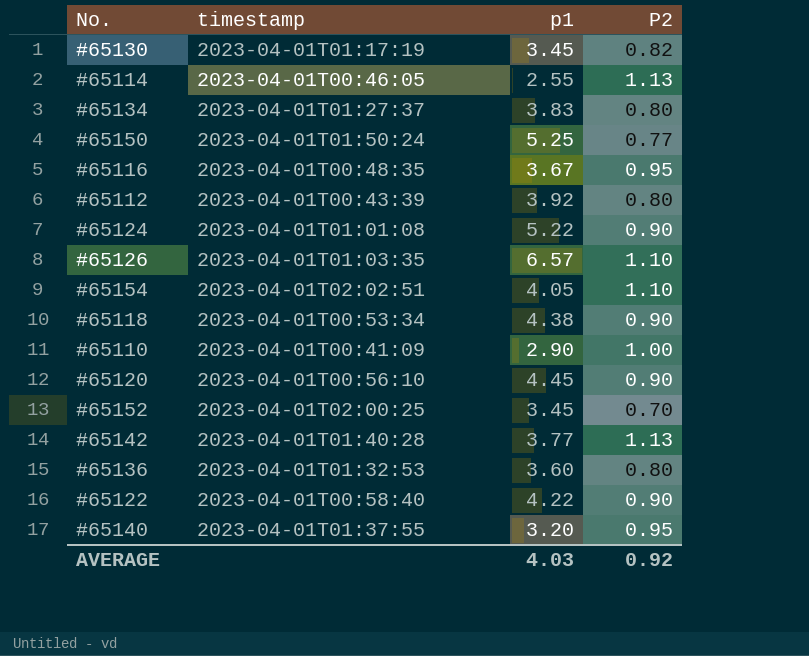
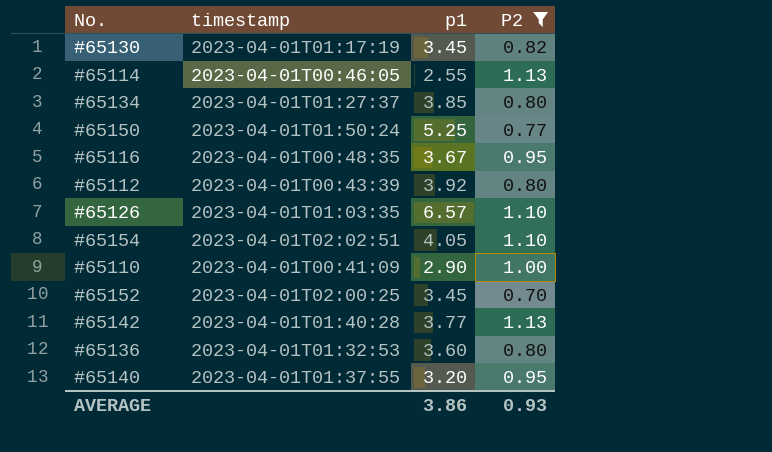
filter: none -> P2 != 0.90
#65134 | p1: 3.83 -> 3.85
AVERAGE | p1: 4.03 -> 3.86
AVERAGE | P2: 0.92 -> 0.93

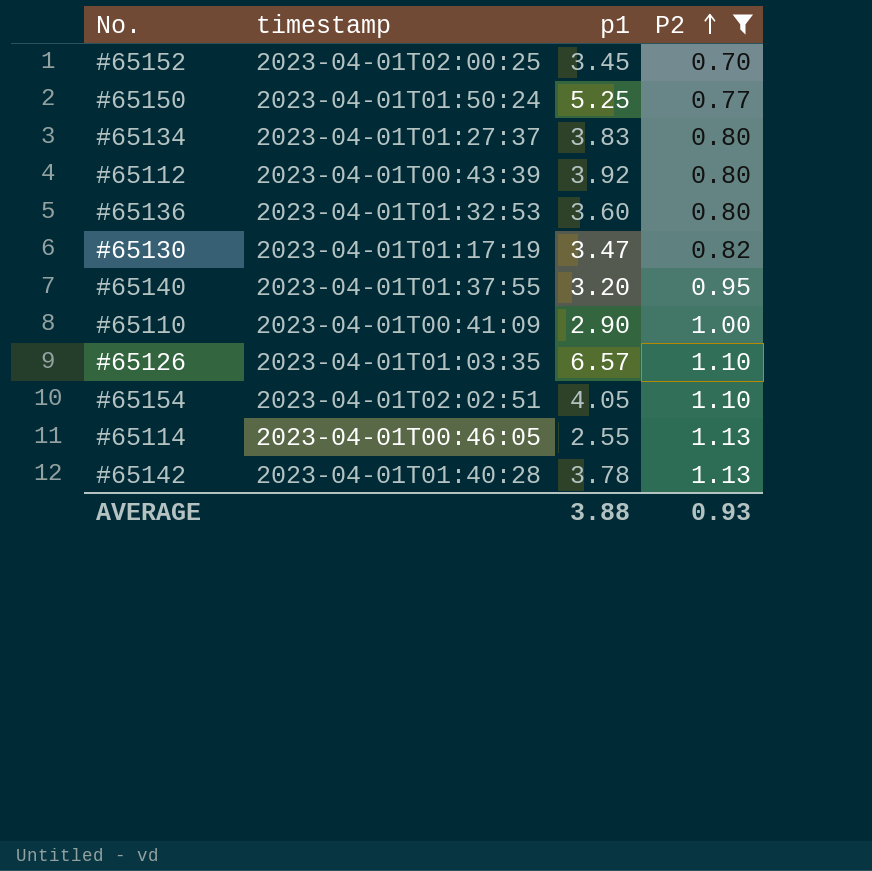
row order: none -> P2 ascending
row #65116: 2023-04-01T00:48:35 | 3.67 | 0.95 -> none
#65134 | p1: 3.85 -> 3.83
#65130 | p1: 3.45 -> 3.47
#65142 | p1: 3.77 -> 3.78
AVERAGE | p1: 3.86 -> 3.88

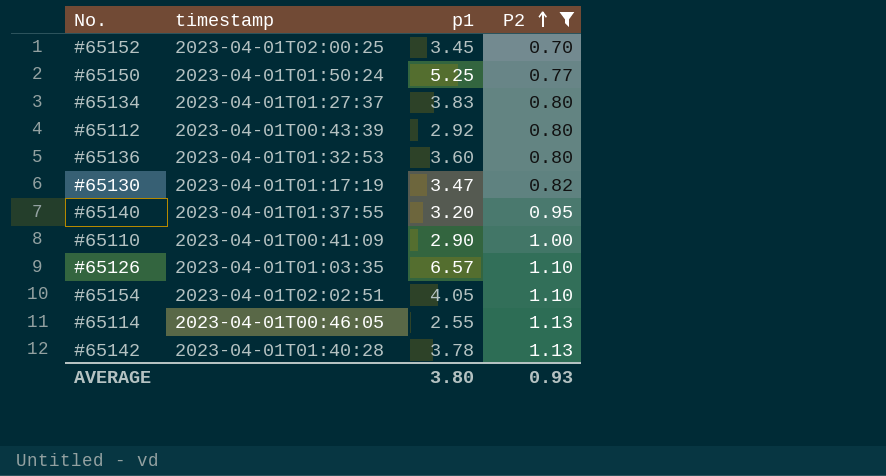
#65112 | p1: 3.92 -> 2.92
AVERAGE | p1: 3.88 -> 3.80

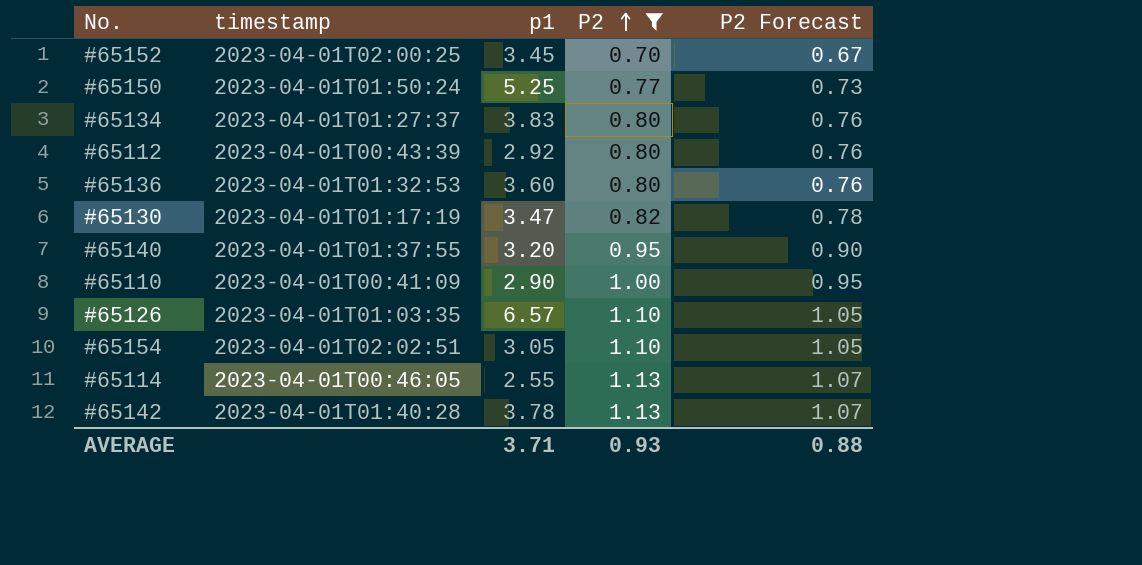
column P2 Forecast | formula: none -> [P2] * 0.95
#65154 | p1: 4.05 -> 3.05
AVERAGE | p1: 3.80 -> 3.71

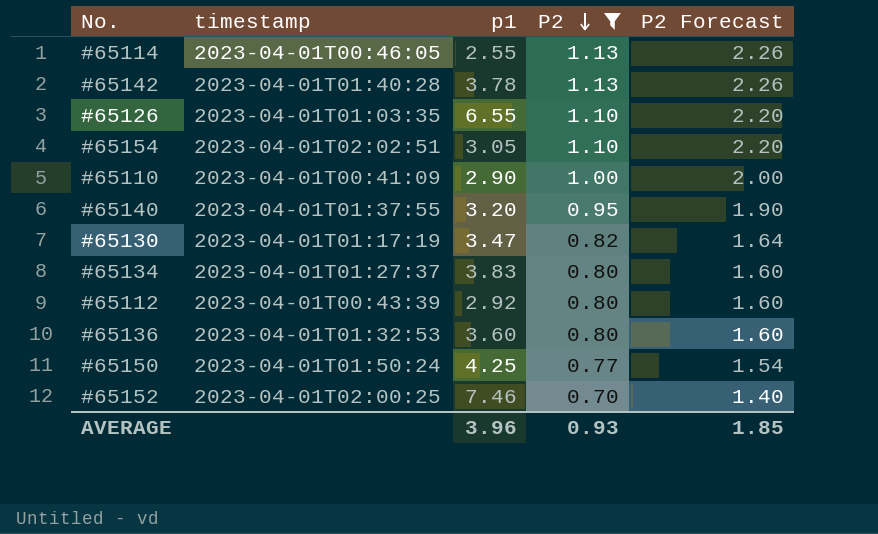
row order: P2 ascending -> P2 descending
column P2 Forecast | formula: [P2] * 0.95 -> [P2] * 2
#65126 | p1: 6.57 -> 6.55
#65150 | p1: 5.25 -> 4.25
#65152 | p1: 3.45 -> 7.46
AVERAGE | p1: 3.71 -> 3.96
AVERAGE | P2 Forecast: 0.88 -> 1.85

